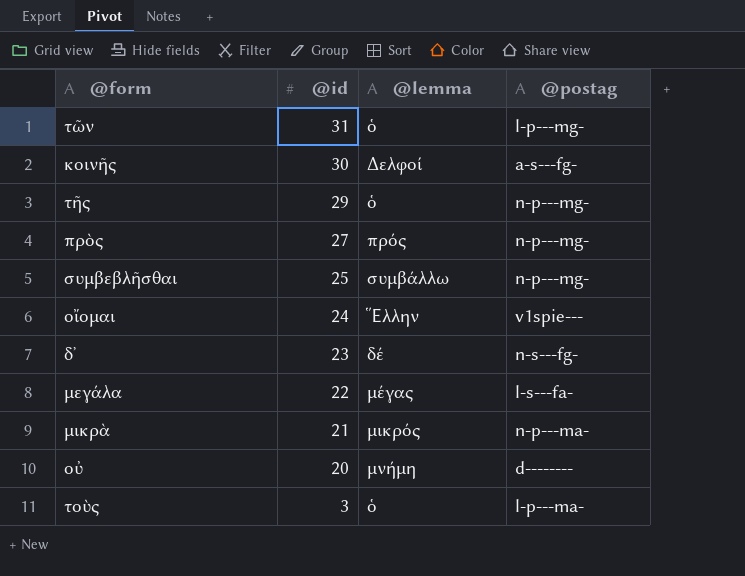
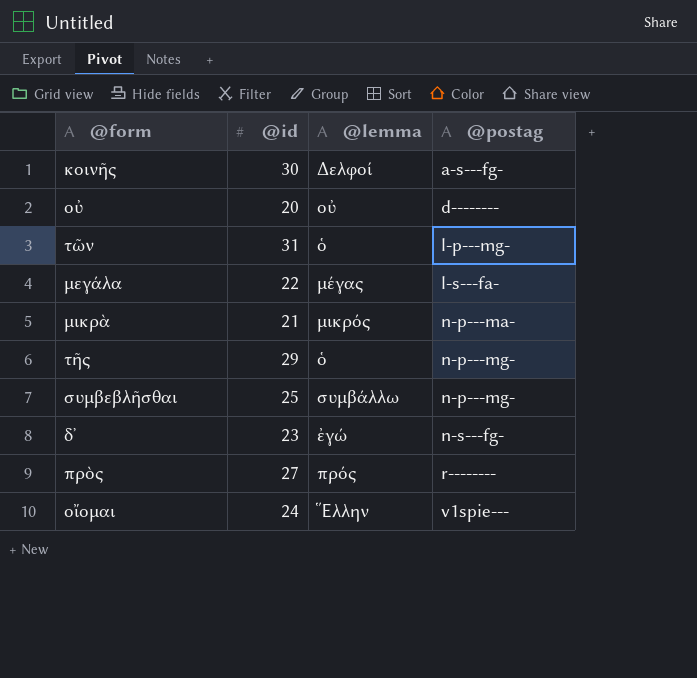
row order: @id descending -> @postag ascending
row τοὺς: 3 | ὁ | l-p---ma- -> none
οὐ | @lemma: μνήμη -> οὐ
δʼ | @lemma: δέ -> ἐγώ
πρὸς | @postag: n-p---mg- -> r--------

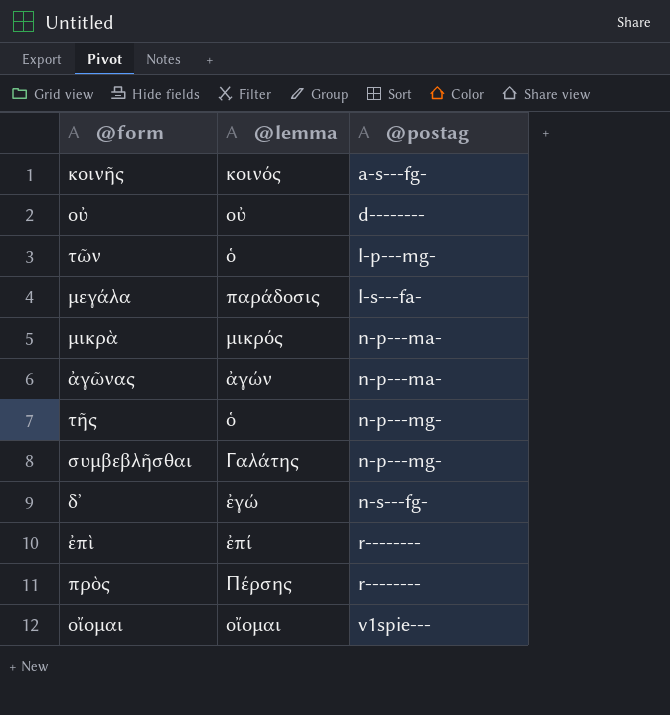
column @id | position: 2 -> none
κοινῆς | @lemma: Δελφοί -> κοινός
μεγάλα | @lemma: μέγας -> παράδοσις
row ἀγῶνας: none -> ἀγών | n-p---ma-
συμβεβλῆσθαι | @lemma: συμβάλλω -> Γαλάτης
row ἐπὶ: none -> ἐπί | r--------
πρὸς | @lemma: πρός -> Πέρσης
οἴομαι | @lemma: Ἕλλην -> οἴομαι

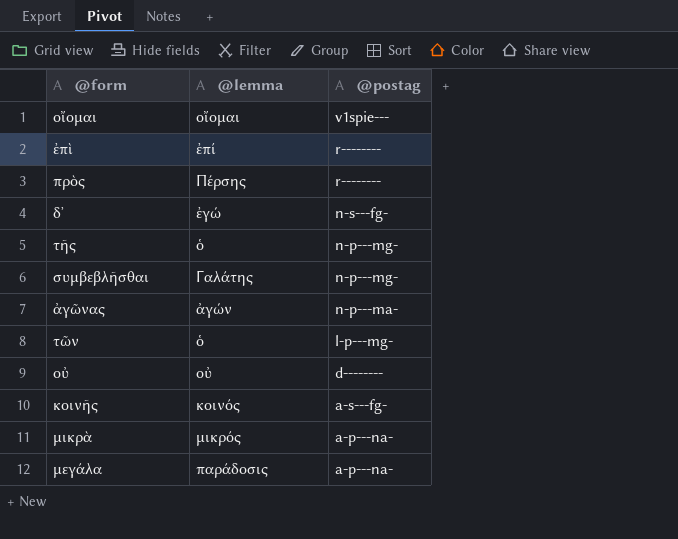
row order: @postag ascending -> @postag descending
μικρὰ | @postag: n-p---ma- -> a-p---na-
μεγάλα | @postag: l-s---fa- -> a-p---na-

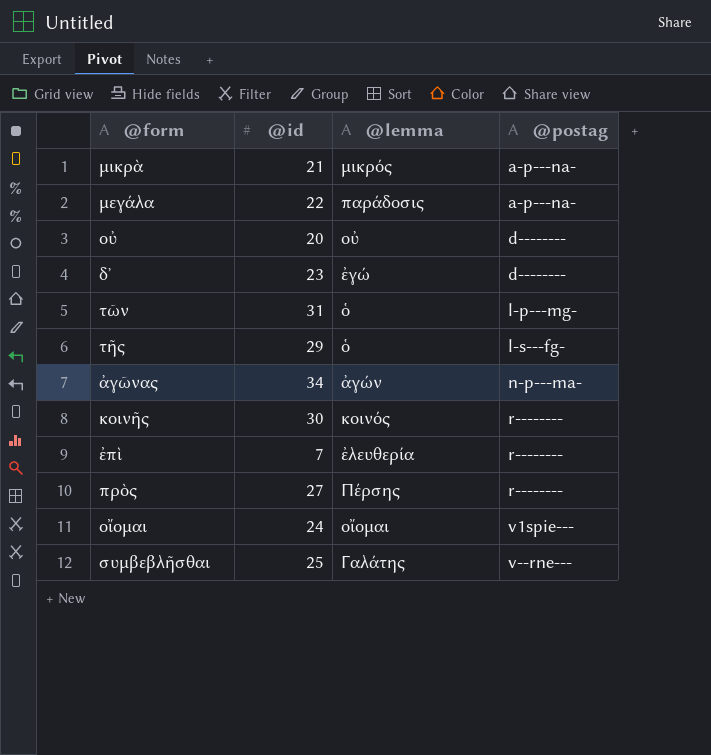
row order: @postag descending -> @postag ascending
column @id | position: none -> 2
δʼ | @postag: n-s---fg- -> d--------
τῆς | @postag: n-p---mg- -> l-s---fg-
κοινῆς | @postag: a-s---fg- -> r--------
ἐπὶ | @lemma: ἐπί -> ἐλευθερία
συμβεβλῆσθαι | @postag: n-p---mg- -> v--rne---

